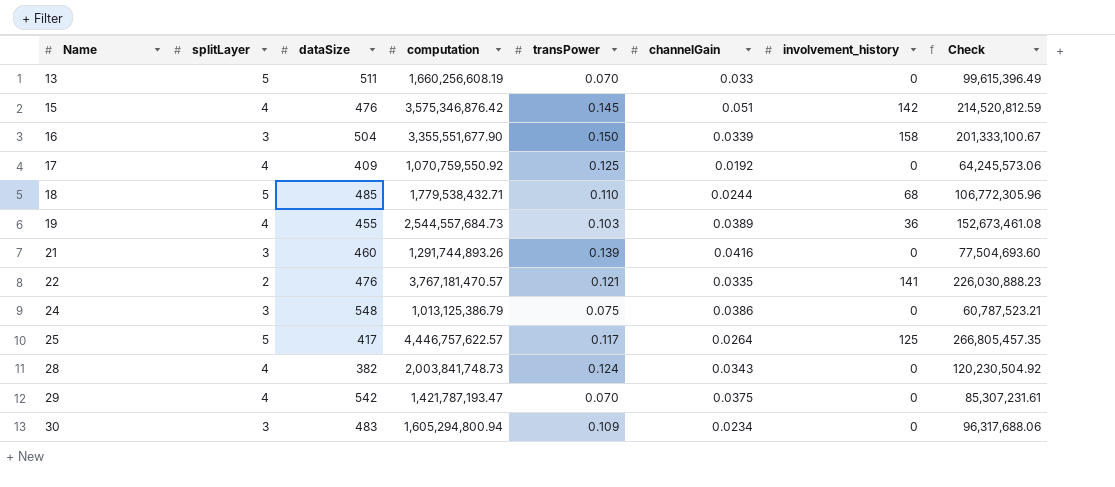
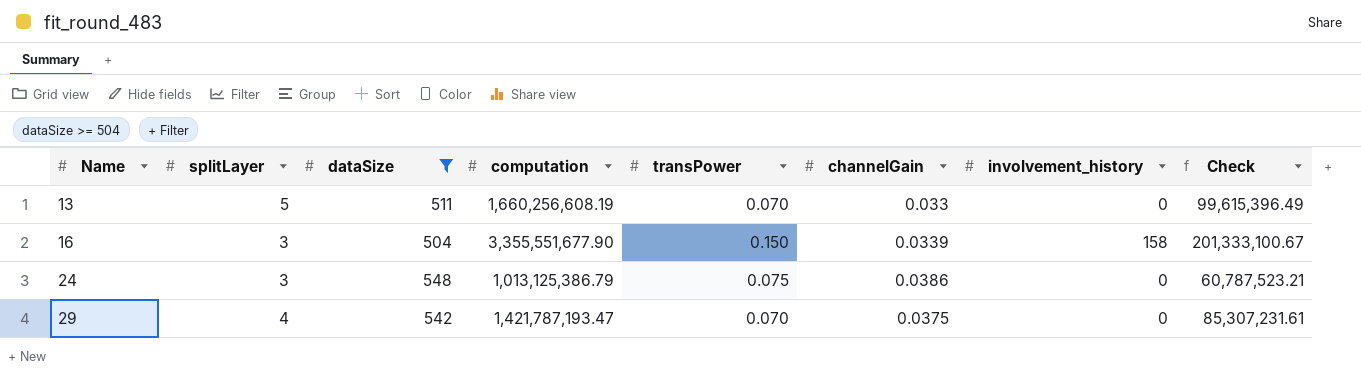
filter: none -> dataSize >= 504

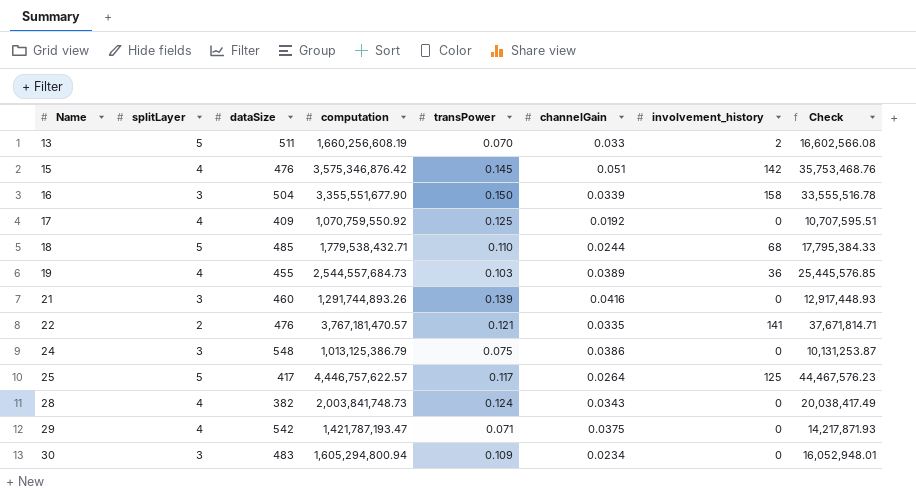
filter: dataSize >= 504 -> none
column Check | formula: [computation] * 0.06 -> [computation] * 0.01
13 | involvement_history: 0 -> 2
29 | transPower: 0.070 -> 0.071

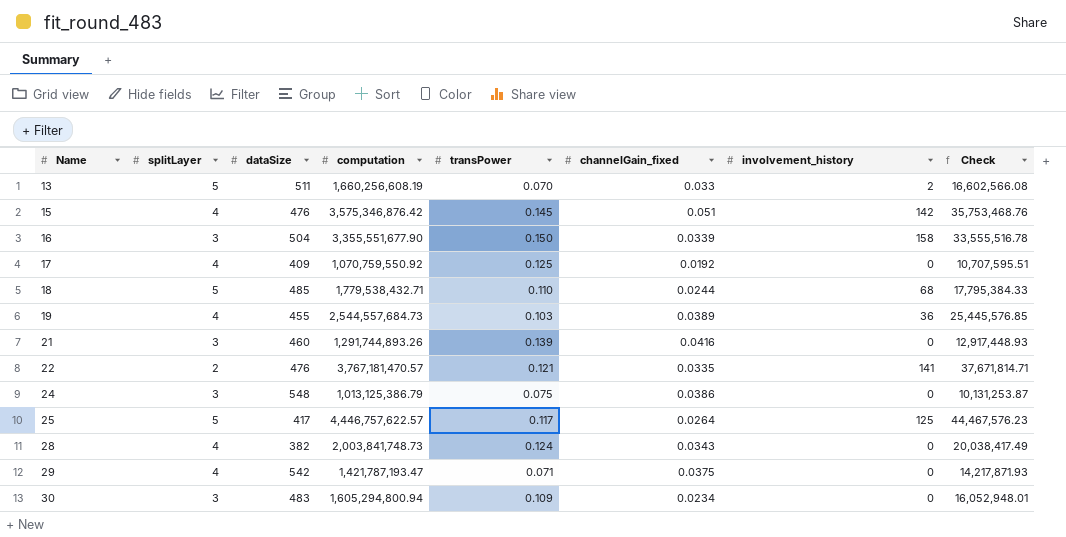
column name: channelGain -> channelGain_fixed

